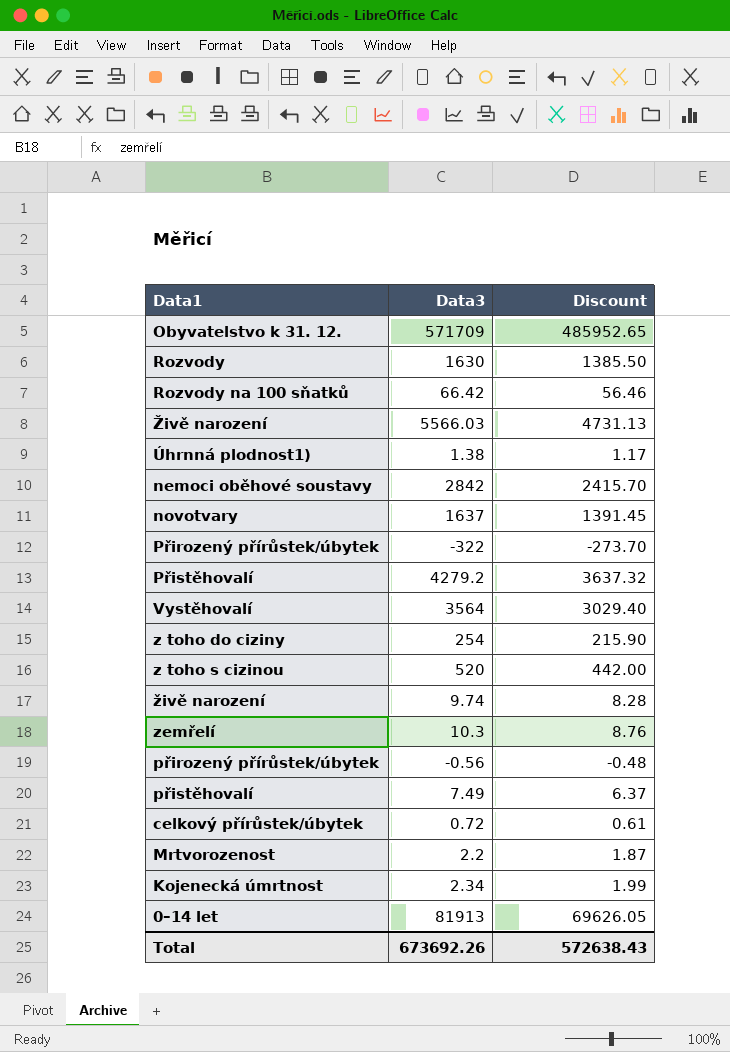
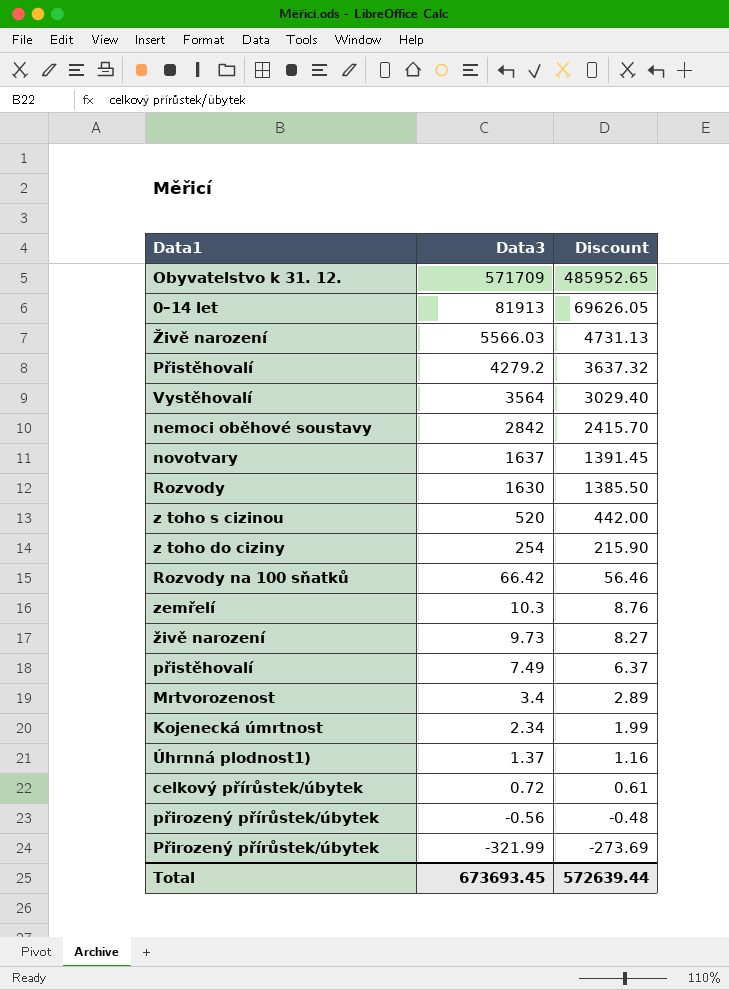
row order: none -> Data3 descending
živě narození | Data3: 9.74 -> 9.73
živě narození | Discount: 8.28 -> 8.27
Mrtvorozenost | Data3: 2.2 -> 3.4
Mrtvorozenost | Discount: 1.87 -> 2.89
Úhrnná plodnost1) | Data3: 1.38 -> 1.37
Úhrnná plodnost1) | Discount: 1.17 -> 1.16
Přirozený přírůstek/úbytek | Data3: -322 -> -321.99
Přirozený přírůstek/úbytek | Discount: -273.70 -> -273.69
Total | Data3: 673692.26 -> 673693.45
Total | Discount: 572638.43 -> 572639.44

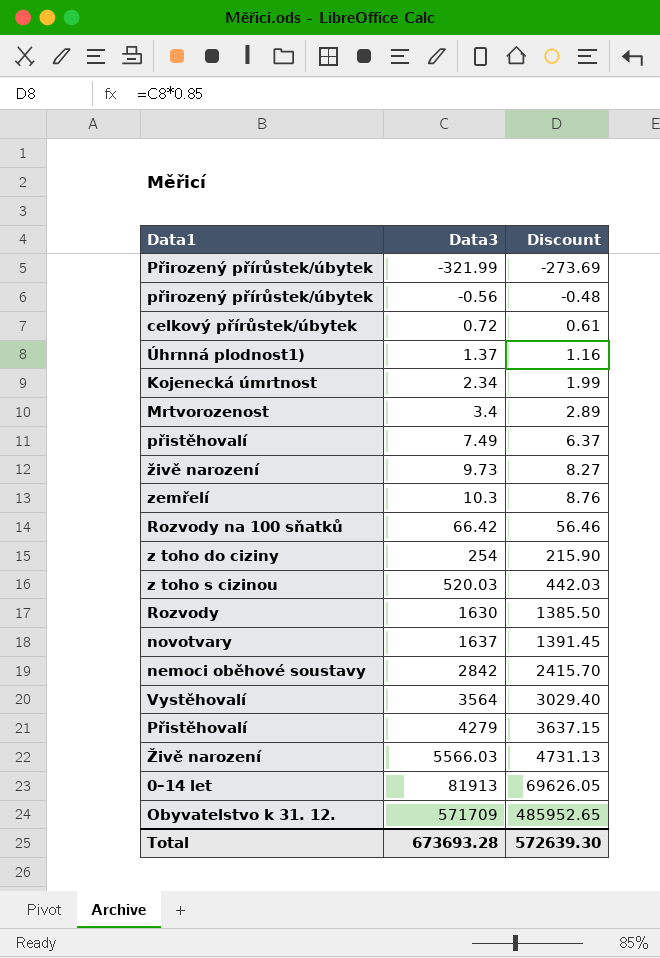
row order: Data3 descending -> Data3 ascending
z toho s cizinou | Data3: 520 -> 520.03
z toho s cizinou | Discount: 442.00 -> 442.03
Přistěhovalí | Data3: 4279.2 -> 4279
Přistěhovalí | Discount: 3637.32 -> 3637.15
Total | Data3: 673693.45 -> 673693.28
Total | Discount: 572639.44 -> 572639.30

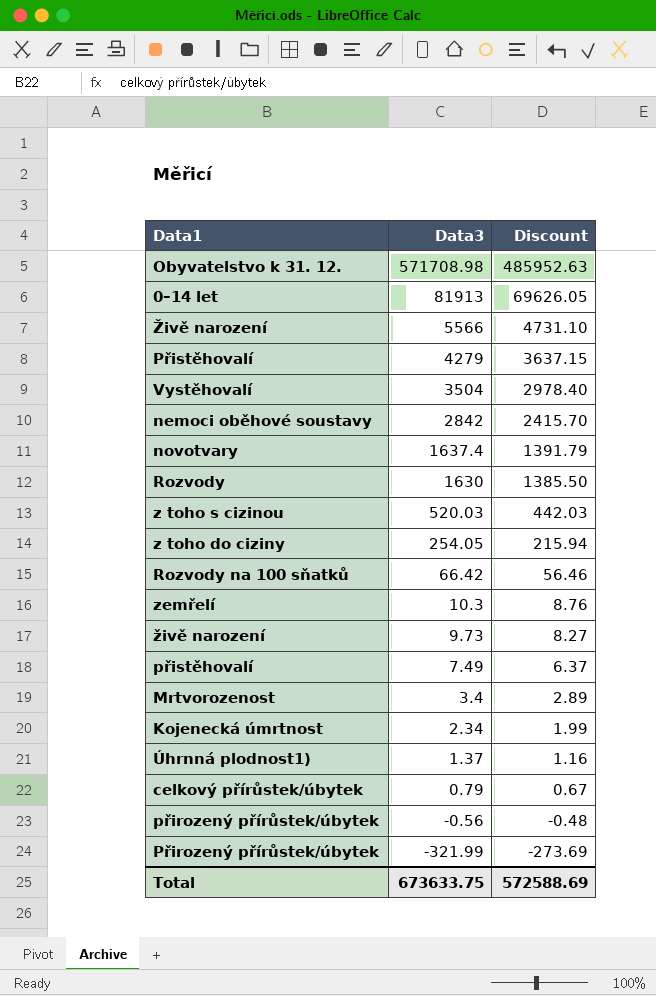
row order: Data3 ascending -> Data3 descending
Obyvatelstvo k 31. 12. | Data3: 571709 -> 571708.98
Obyvatelstvo k 31. 12. | Discount: 485952.65 -> 485952.63
Živě narození | Data3: 5566.03 -> 5566
Živě narození | Discount: 4731.13 -> 4731.10
Vystěhovalí | Data3: 3564 -> 3504
Vystěhovalí | Discount: 3029.40 -> 2978.40
novotvary | Data3: 1637 -> 1637.4
novotvary | Discount: 1391.45 -> 1391.79
z toho do ciziny | Data3: 254 -> 254.05
z toho do ciziny | Discount: 215.90 -> 215.94
celkový přírůstek/úbytek | Data3: 0.72 -> 0.79
celkový přírůstek/úbytek | Discount: 0.61 -> 0.67
Total | Data3: 673693.28 -> 673633.75
Total | Discount: 572639.30 -> 572588.69

